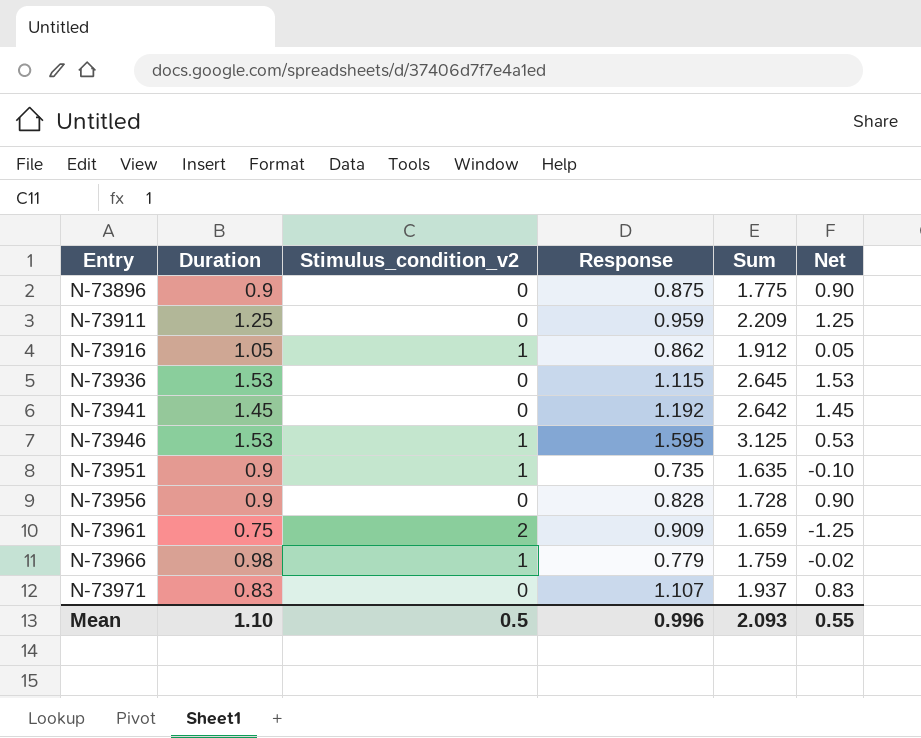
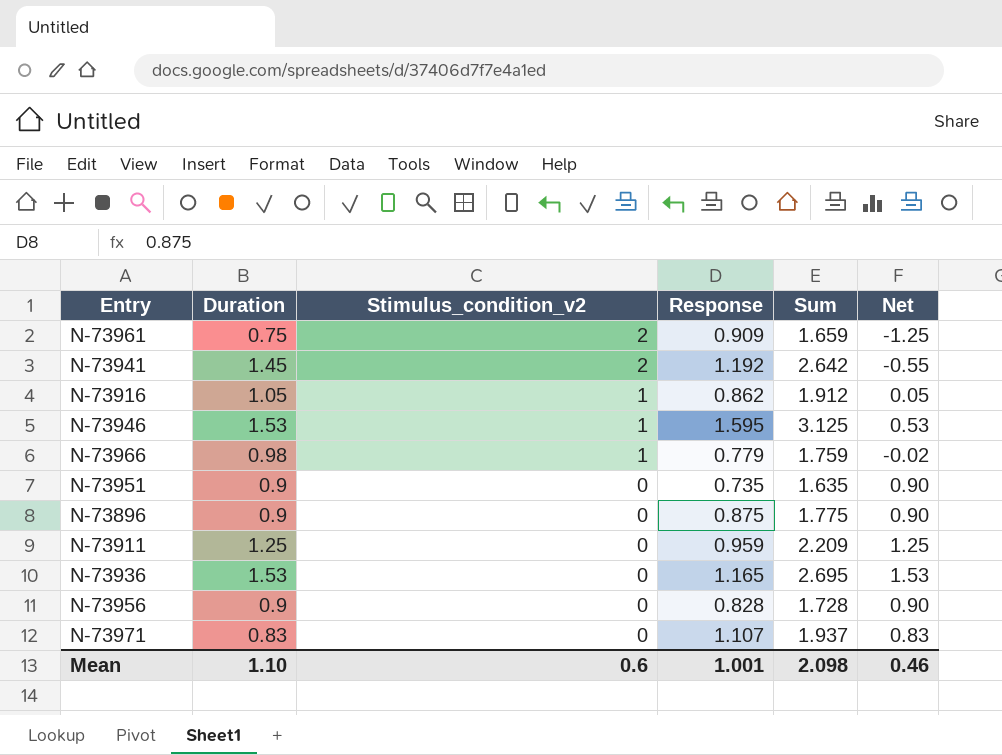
row order: Entry ascending -> Stimulus_condition_v2 descending
N-73941 | Stimulus_condition_v2: 0 -> 2
N-73941 | Net: 1.45 -> -0.55
N-73951 | Stimulus_condition_v2: 1 -> 0
N-73951 | Net: -0.10 -> 0.90
N-73936 | Response: 1.115 -> 1.165
N-73936 | Sum: 2.645 -> 2.695
Mean | Stimulus_condition_v2: 0.5 -> 0.6
Mean | Response: 0.996 -> 1.001
Mean | Sum: 2.093 -> 2.098
Mean | Net: 0.55 -> 0.46

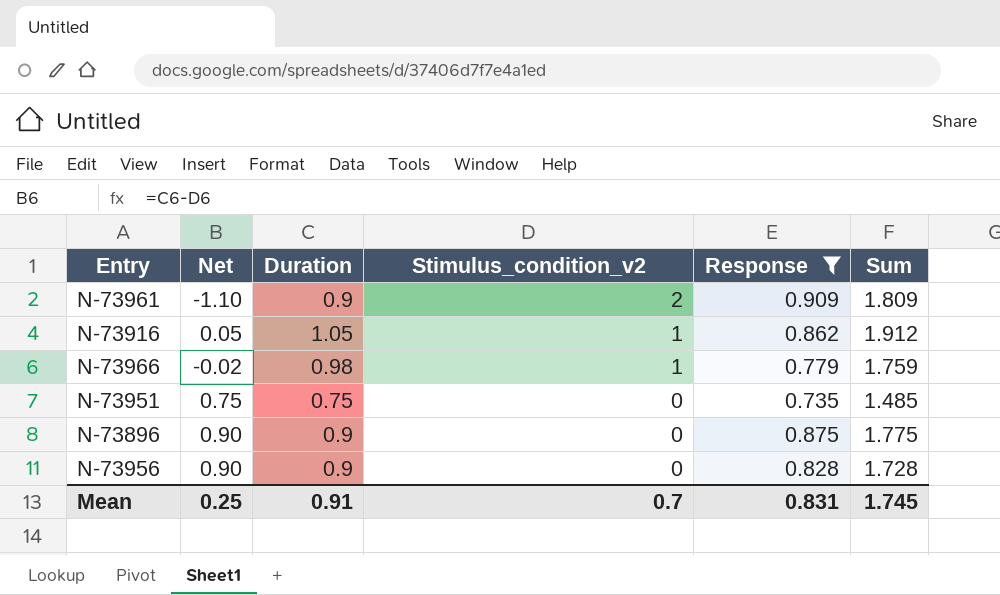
filter: none -> Response <= 0.909
column Net | position: 6 -> 2
N-73961 | Net: -1.25 -> -1.10
N-73961 | Duration: 0.75 -> 0.9
N-73961 | Sum: 1.659 -> 1.809
N-73951 | Net: 0.90 -> 0.75
N-73951 | Duration: 0.9 -> 0.75
N-73951 | Sum: 1.635 -> 1.485
Mean | Net: 0.46 -> 0.25
Mean | Duration: 1.10 -> 0.91
Mean | Stimulus_condition_v2: 0.6 -> 0.7
Mean | Response: 1.001 -> 0.831
Mean | Sum: 2.098 -> 1.745

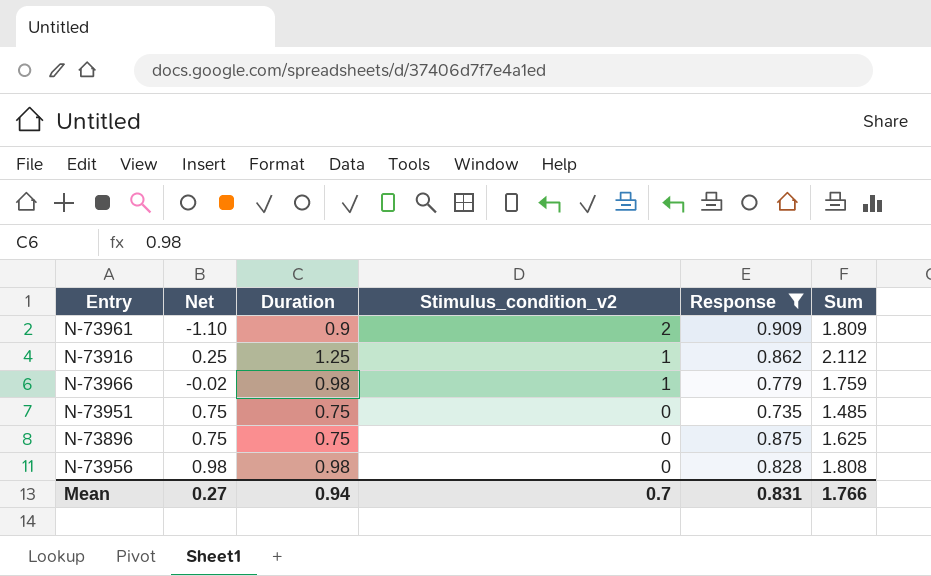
N-73916 | Net: 0.05 -> 0.25
N-73916 | Duration: 1.05 -> 1.25
N-73916 | Sum: 1.912 -> 2.112
N-73896 | Net: 0.90 -> 0.75
N-73896 | Duration: 0.9 -> 0.75
N-73896 | Sum: 1.775 -> 1.625
N-73956 | Net: 0.90 -> 0.98
N-73956 | Duration: 0.9 -> 0.98
N-73956 | Sum: 1.728 -> 1.808
Mean | Net: 0.25 -> 0.27
Mean | Duration: 0.91 -> 0.94
Mean | Sum: 1.745 -> 1.766

